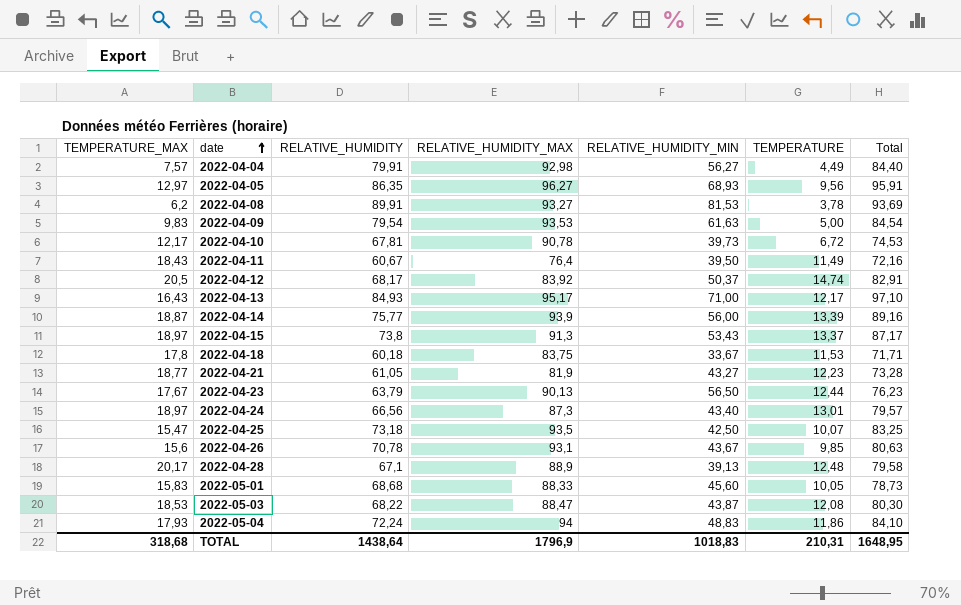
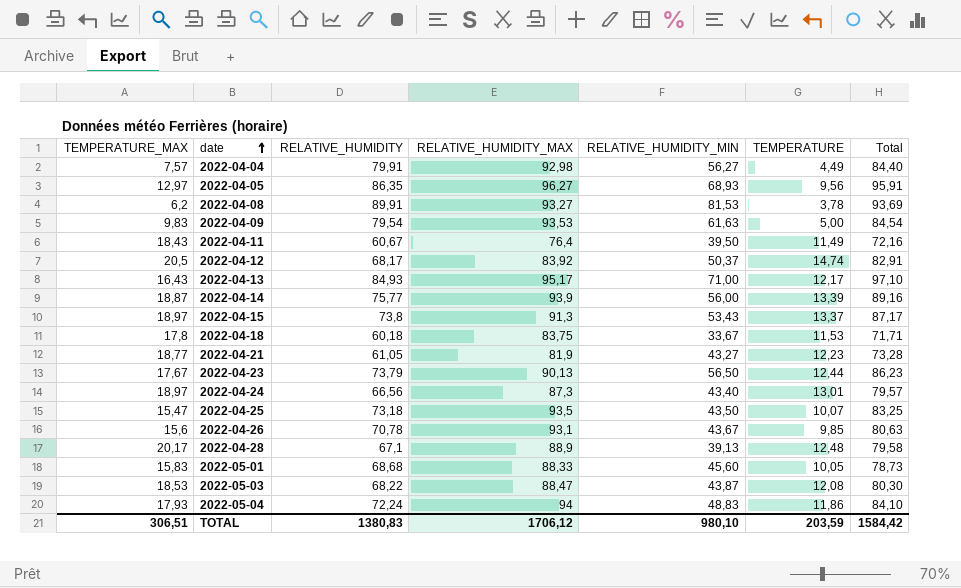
row 2022-04-10: 12,17 | 67,81 | 90,78 | 39,73 | 6,72 | 74,53 -> none
2022-04-23 | RELATIVE_HUMIDITY: 63,79 -> 73,79
2022-04-23 | Total: 76,23 -> 86,23
2022-04-25 | RELATIVE_HUMIDITY_MIN: 42,50 -> 43,50
TOTAL | TEMPERATURE_MAX: 318,68 -> 306,51
TOTAL | RELATIVE_HUMIDITY: 1438,64 -> 1380,83
TOTAL | RELATIVE_HUMIDITY_MAX: 1796,9 -> 1706,12
TOTAL | RELATIVE_HUMIDITY_MIN: 1018,83 -> 980,10
TOTAL | TEMPERATURE: 210,31 -> 203,59
TOTAL | Total: 1648,95 -> 1584,42

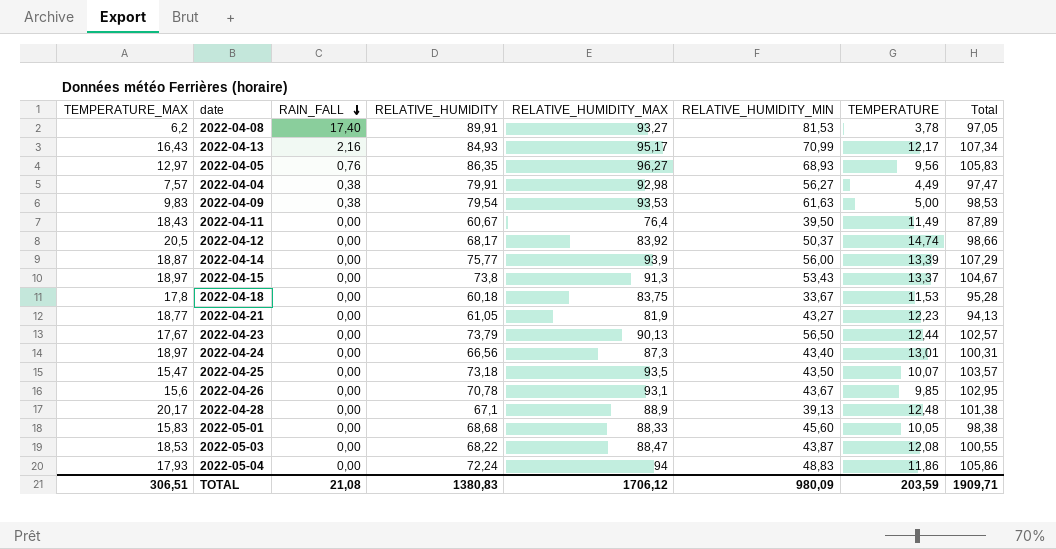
row order: date ascending -> RAIN_FALL descending
column RAIN_FALL | position: none -> 3
column Total | formula: [RELATIVE_HUMIDITY] + [TEMPERATURE] -> [RELATIVE_HUMIDITY_MAX] + [TEMPERATURE]
2022-04-13 | RELATIVE_HUMIDITY_MIN: 71,00 -> 70,99
TOTAL | RELATIVE_HUMIDITY_MIN: 980,10 -> 980,09
TOTAL | Total: 1584,42 -> 1909,71

